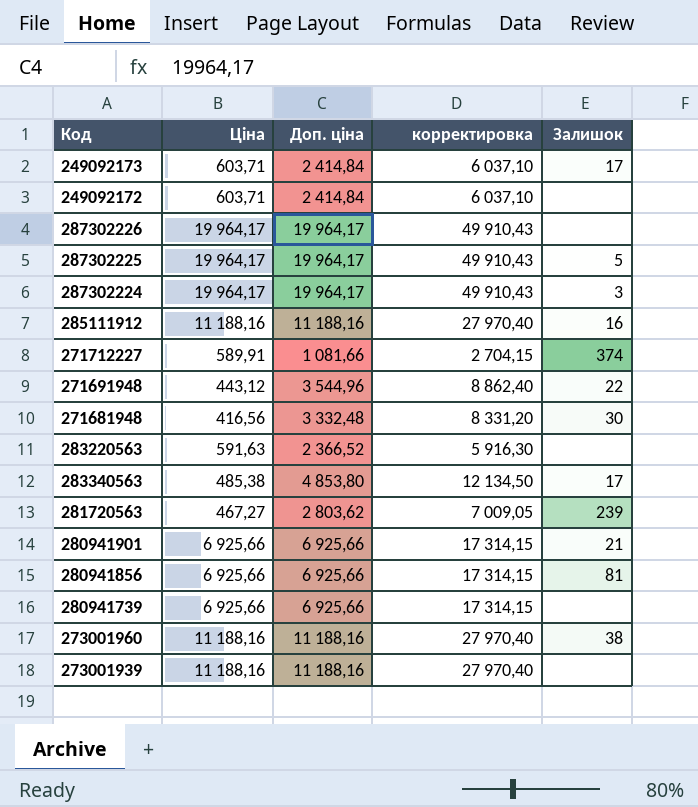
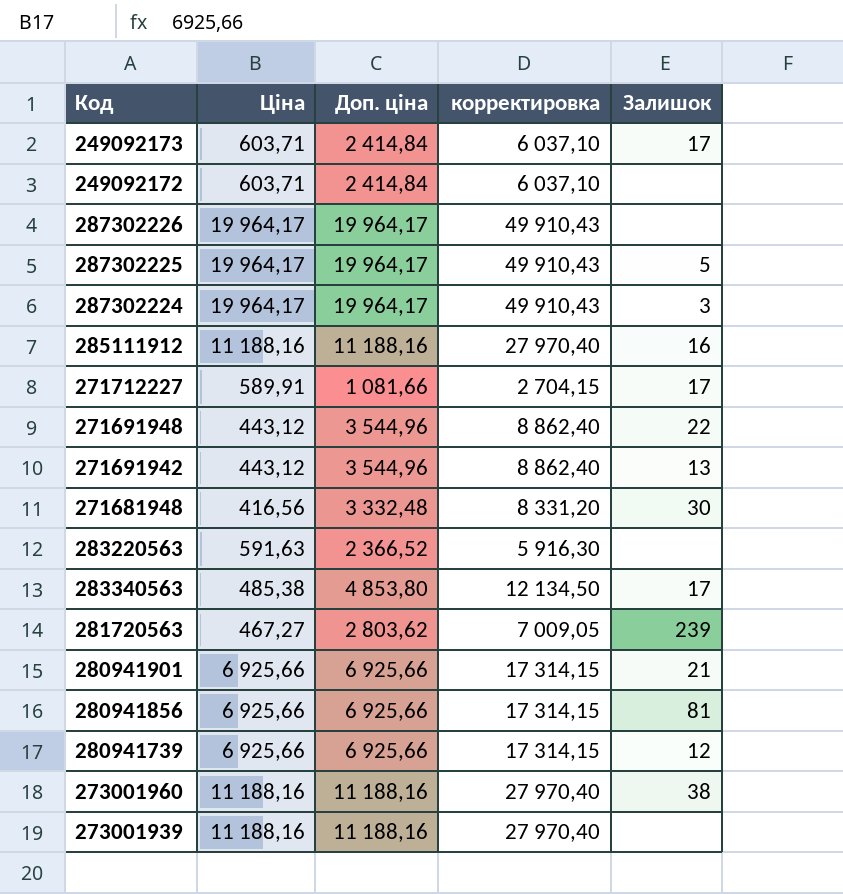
271712227 | Залишок: 374 -> 17
row 271691942: none -> 443,12 | 3 544,96 | 8 862,40 | 13
280941739 | Залишок: none -> 12

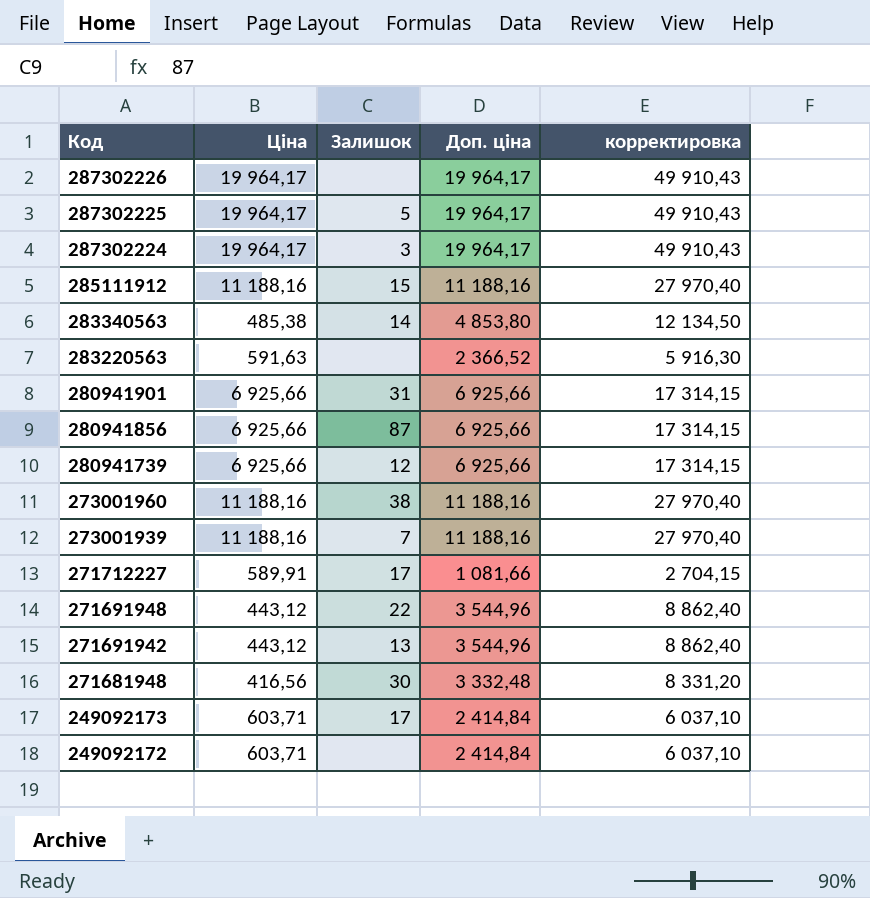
row order: none -> Код descending
column Залишок | position: 5 -> 3
row 281720563: 467,27 | 2 803,62 | 7 009,05 | 239 -> none
285111912 | Залишок: 16 -> 15
283340563 | Залишок: 17 -> 14
280941901 | Залишок: 21 -> 31
280941856 | Залишок: 81 -> 87
273001939 | Залишок: none -> 7

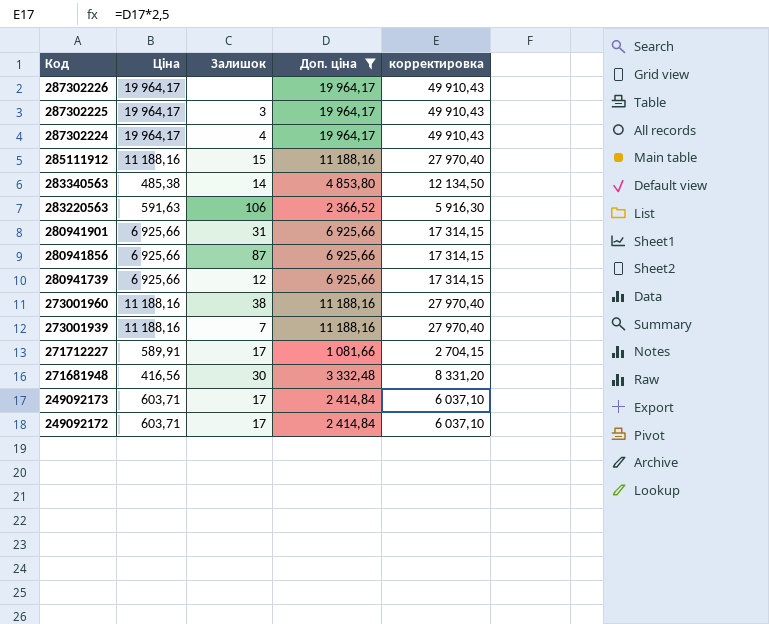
filter: none -> Доп. ціна != 3 544,96
287302225 | Залишок: 5 -> 3
287302224 | Залишок: 3 -> 4
283220563 | Залишок: none -> 106
249092172 | Залишок: none -> 17

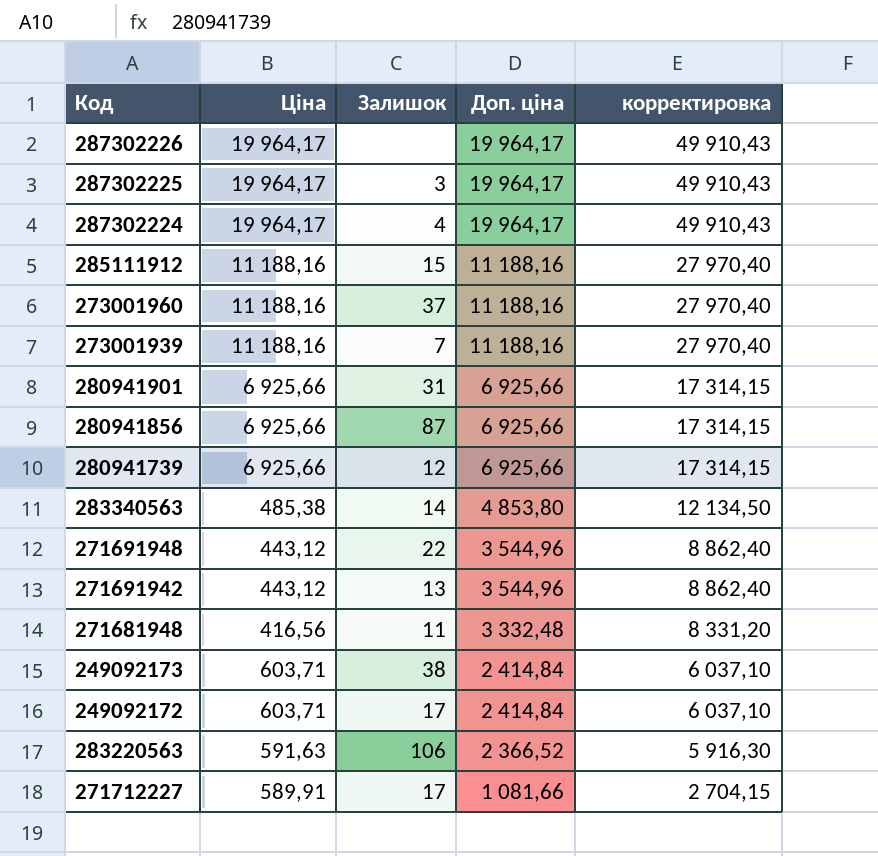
filter: Доп. ціна != 3 544,96 -> none
row order: Код descending -> Доп. ціна descending
273001960 | Залишок: 38 -> 37
271681948 | Залишок: 30 -> 11
249092173 | Залишок: 17 -> 38

